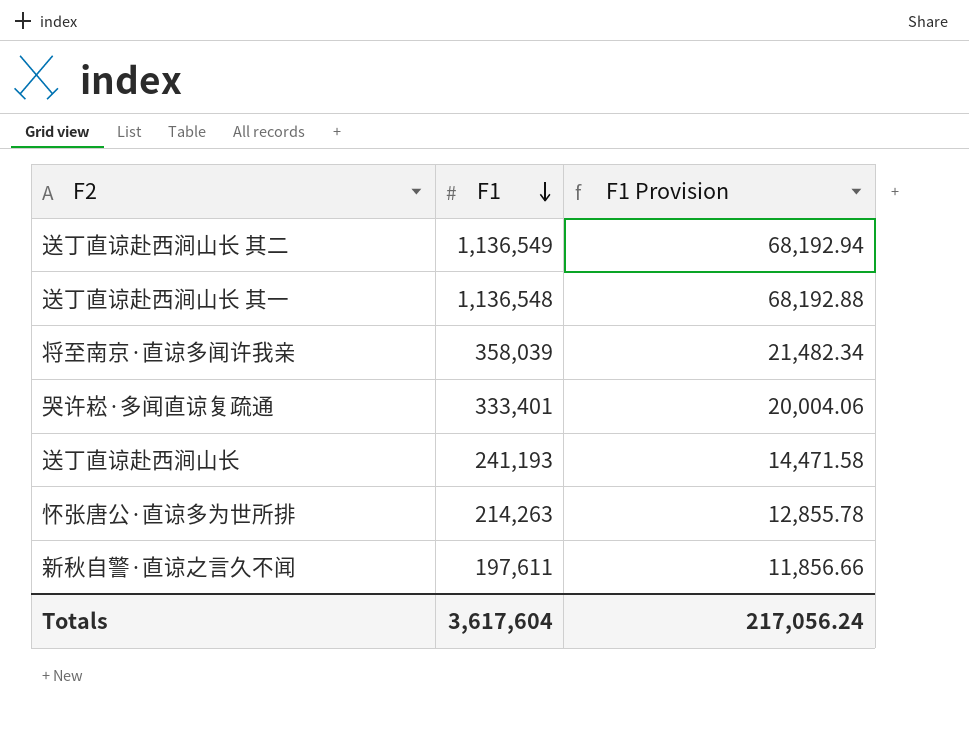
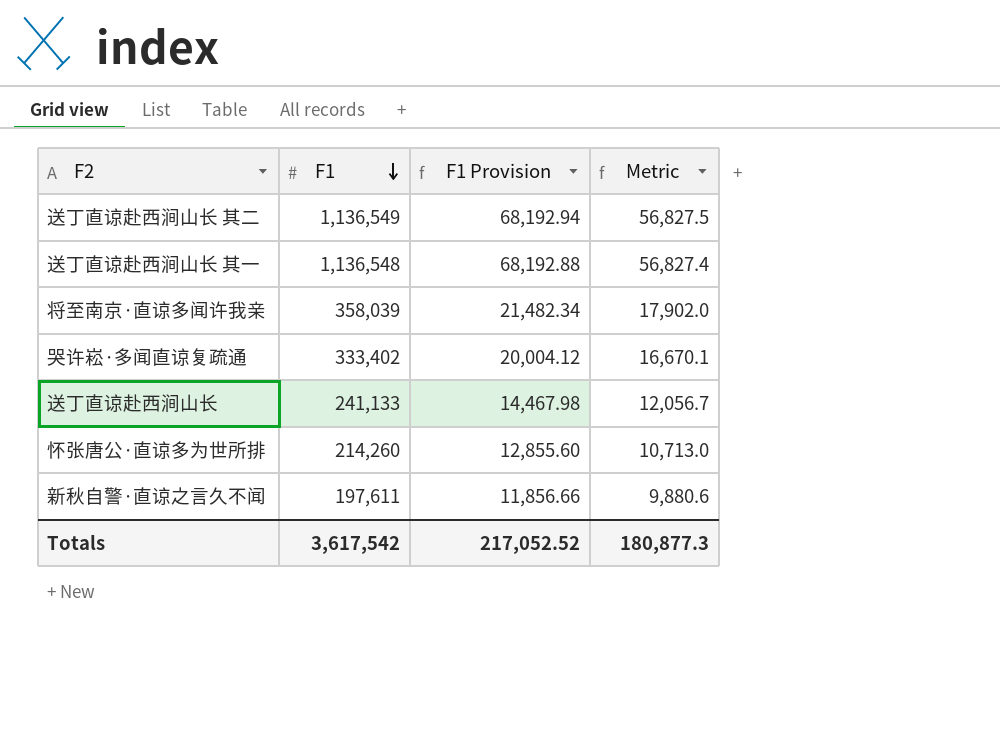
column Metric | formula: none -> [F1] * 0.05
哭许崧·多闻直谅复疏通 | F1: 333,401 -> 333,402
哭许崧·多闻直谅复疏通 | F1 Provision: 20,004.06 -> 20,004.12
送丁直谅赴西涧山长 | F1: 241,193 -> 241,133
送丁直谅赴西涧山长 | F1 Provision: 14,471.58 -> 14,467.98
怀张唐公·直谅多为世所排 | F1: 214,263 -> 214,260
怀张唐公·直谅多为世所排 | F1 Provision: 12,855.78 -> 12,855.60
Totals | F1: 3,617,604 -> 3,617,542
Totals | F1 Provision: 217,056.24 -> 217,052.52

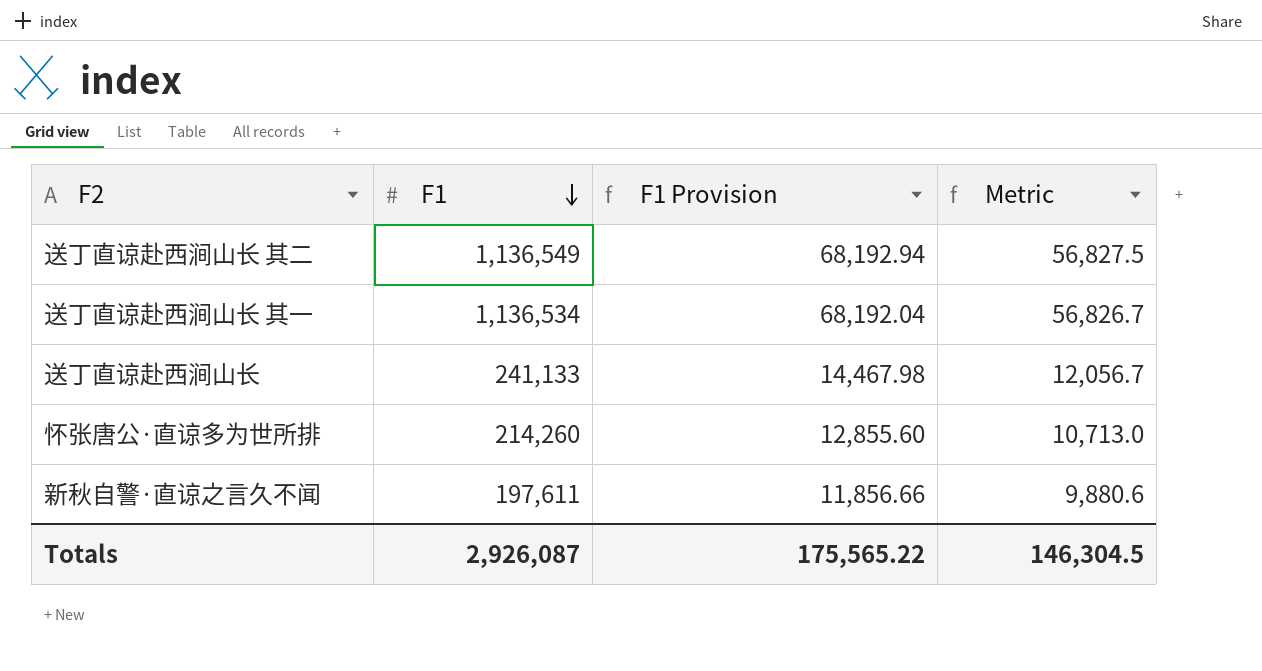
row 将至南京·直谅多闻许我亲: 358,039 | 21,482.34 | 17,902.0 -> none
row 哭许崧·多闻直谅复疏通: 333,402 | 20,004.12 | 16,670.1 -> none
送丁直谅赴西涧山长 其一 | F1: 1,136,548 -> 1,136,534
送丁直谅赴西涧山长 其一 | F1 Provision: 68,192.88 -> 68,192.04
送丁直谅赴西涧山长 其一 | Metric: 56,827.4 -> 56,826.7
Totals | F1: 3,617,542 -> 2,926,087
Totals | F1 Provision: 217,052.52 -> 175,565.22
Totals | Metric: 180,877.3 -> 146,304.5

